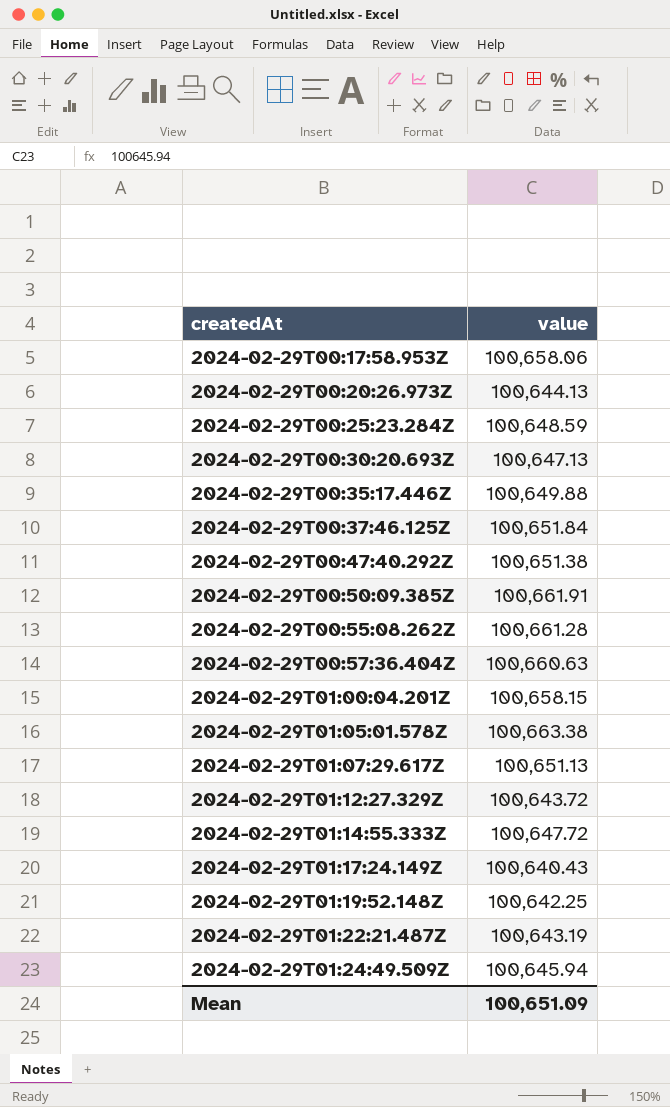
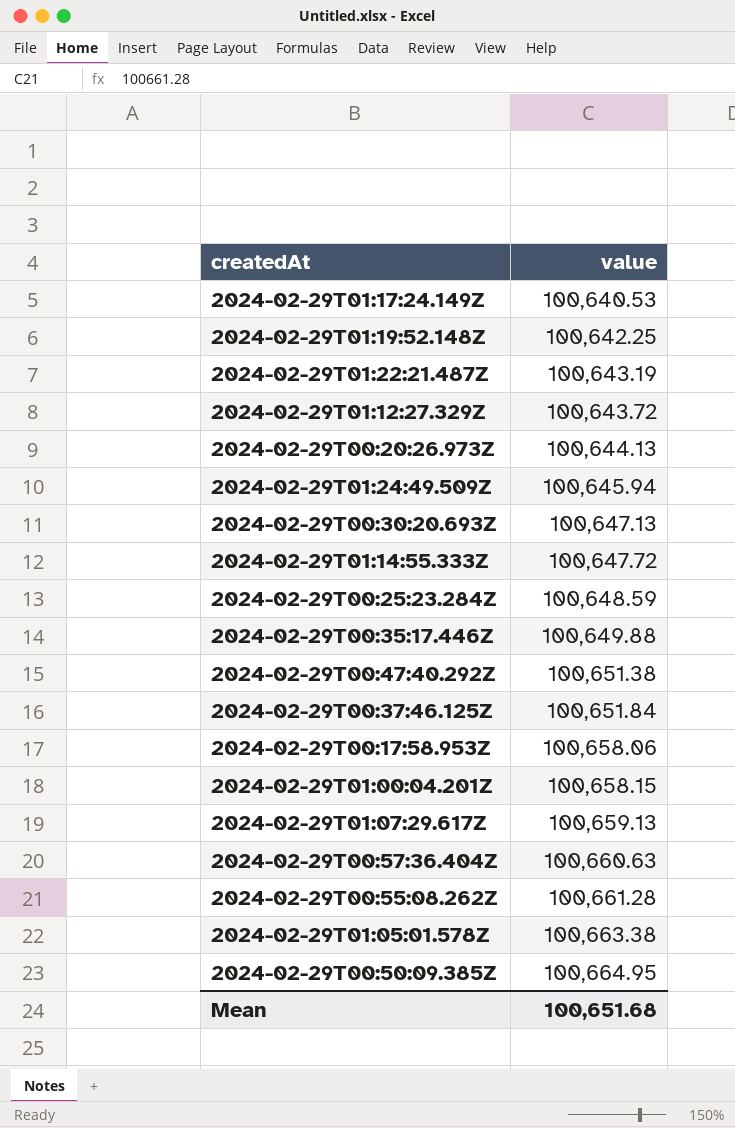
row order: createdAt ascending -> value ascending
2024-02-29T01:17:24.149Z | value: 100,640.43 -> 100,640.53
2024-02-29T01:07:29.617Z | value: 100,651.13 -> 100,659.13
2024-02-29T00:50:09.385Z | value: 100,661.91 -> 100,664.95
Mean | value: 100,651.09 -> 100,651.68

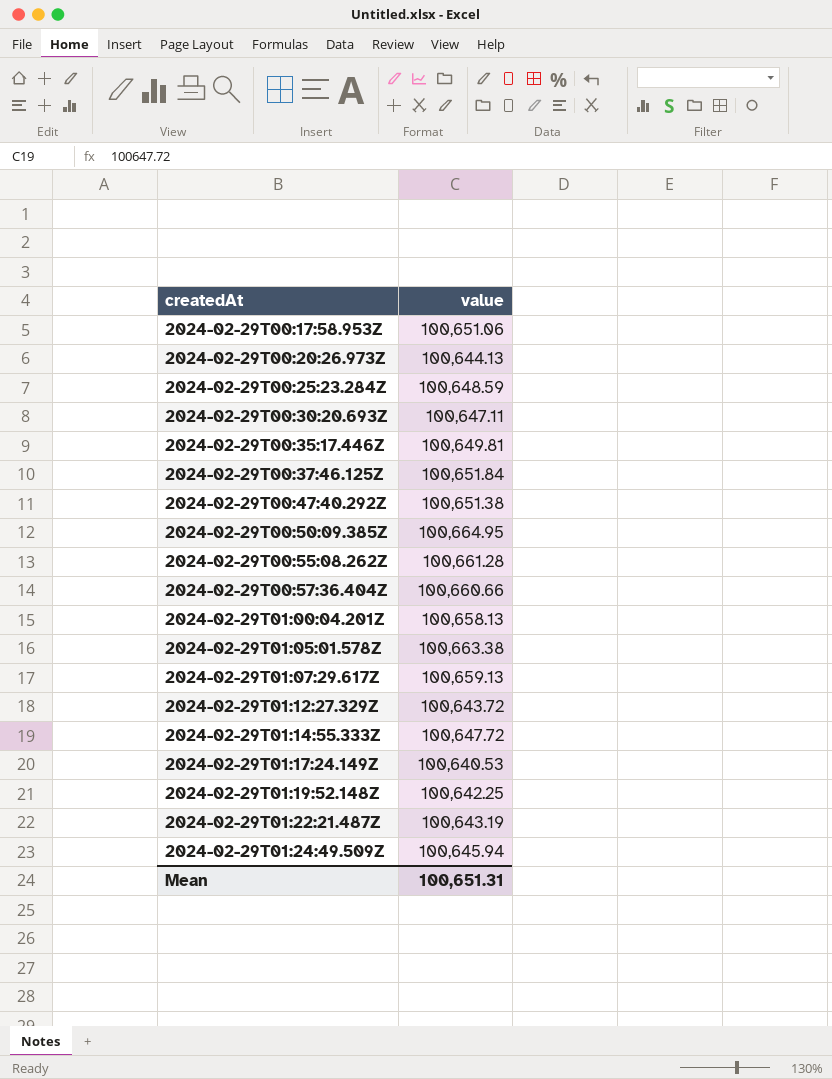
row order: value ascending -> createdAt ascending
2024-02-29T00:17:58.953Z | value: 100,658.06 -> 100,651.06
2024-02-29T00:30:20.693Z | value: 100,647.13 -> 100,647.11
2024-02-29T00:35:17.446Z | value: 100,649.88 -> 100,649.81
2024-02-29T00:57:36.404Z | value: 100,660.63 -> 100,660.66
2024-02-29T01:00:04.201Z | value: 100,658.15 -> 100,658.13
Mean | value: 100,651.68 -> 100,651.31

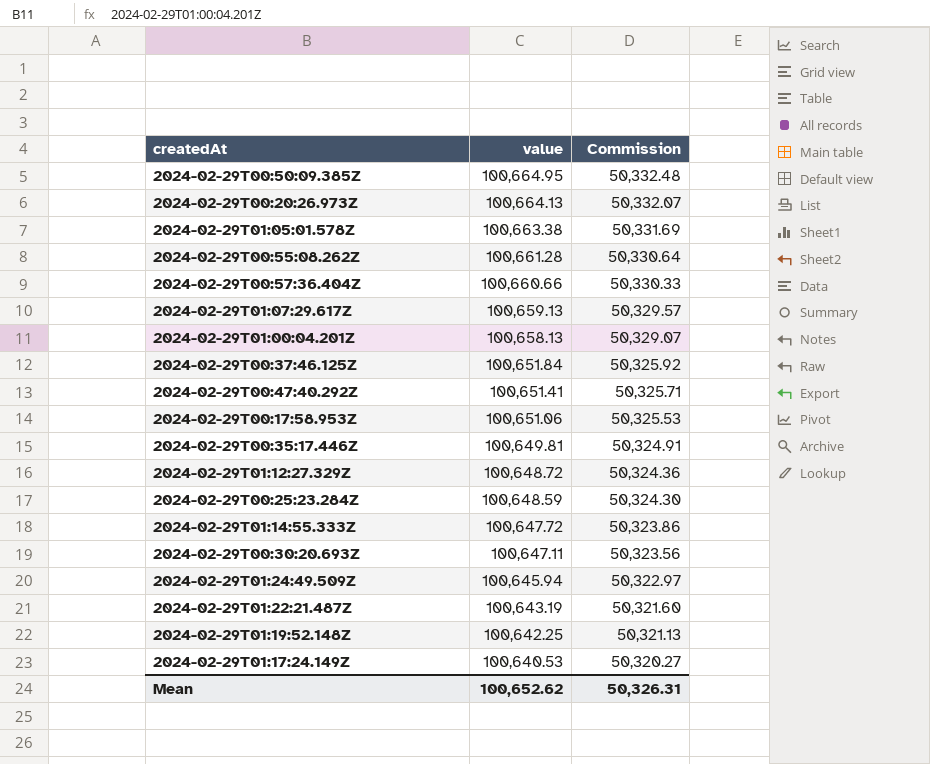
row order: createdAt ascending -> value descending
column Commission | formula: none -> [value] * 0.5
2024-02-29T00:20:26.973Z | value: 100,644.13 -> 100,664.13
2024-02-29T00:47:40.292Z | value: 100,651.38 -> 100,651.41
2024-02-29T01:12:27.329Z | value: 100,643.72 -> 100,648.72
Mean | value: 100,651.31 -> 100,652.62

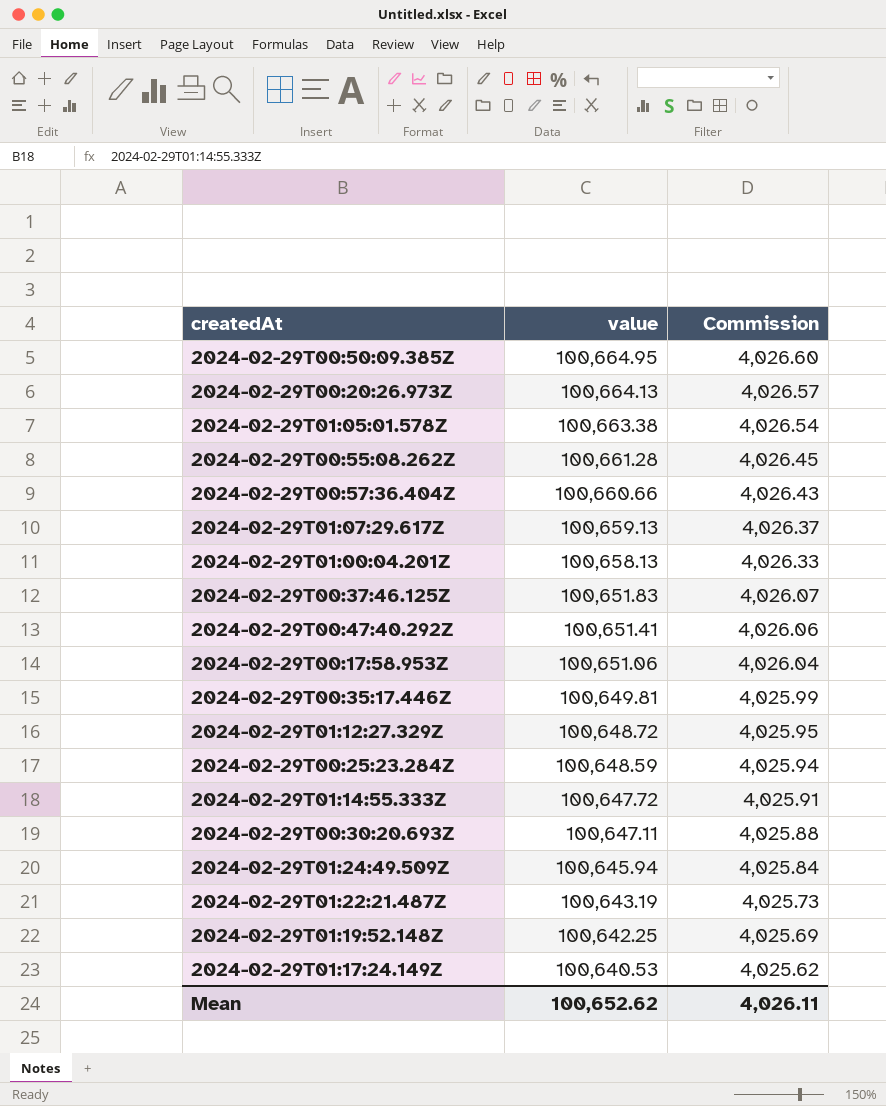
column Commission | formula: [value] * 0.5 -> [value] * 0.04
2024-02-29T00:37:46.125Z | value: 100,651.84 -> 100,651.83
Mean | Commission: 50,326.31 -> 4,026.11

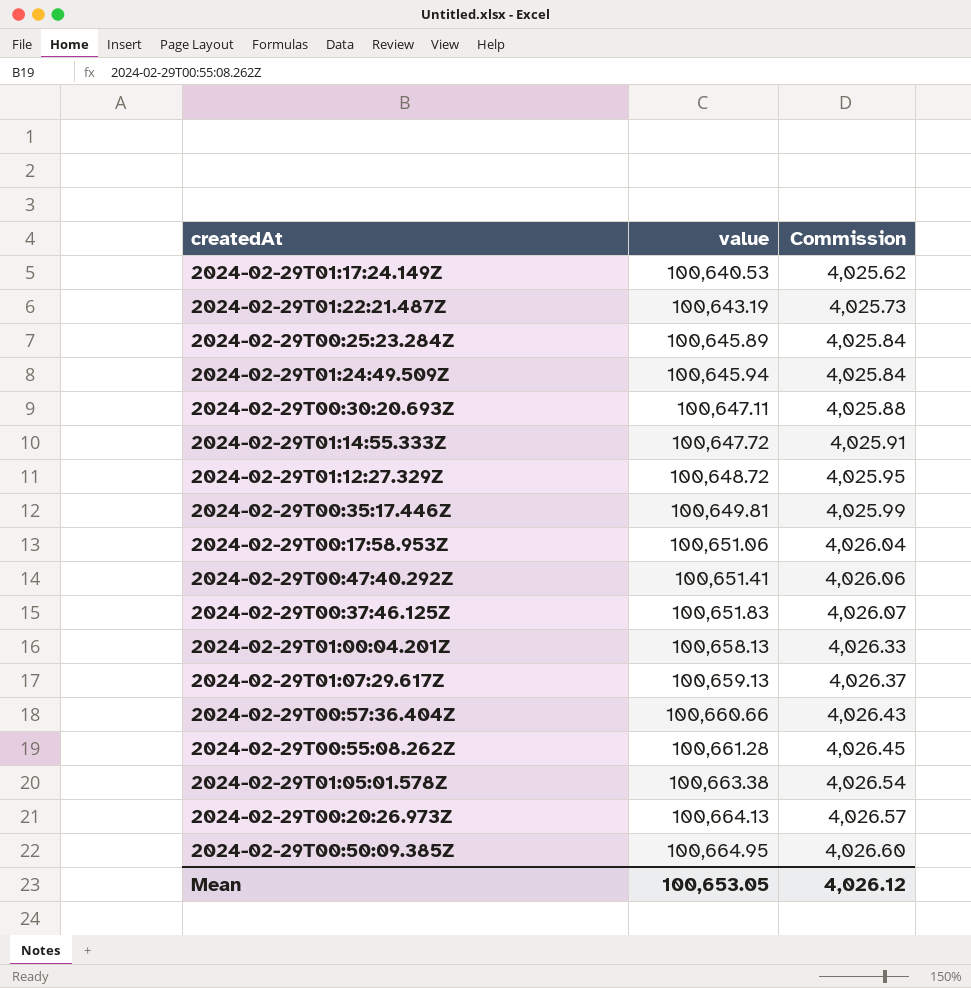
row order: value descending -> value ascending
row 2024-02-29T01:19:52.148Z: 100,642.25 | 4,025.69 -> none
2024-02-29T00:25:23.284Z | value: 100,648.59 -> 100,645.89
2024-02-29T00:25:23.284Z | Commission: 4,025.94 -> 4,025.84
Mean | value: 100,652.62 -> 100,653.05
Mean | Commission: 4,026.11 -> 4,026.12

